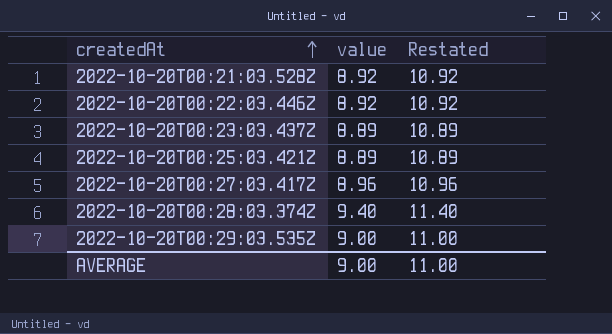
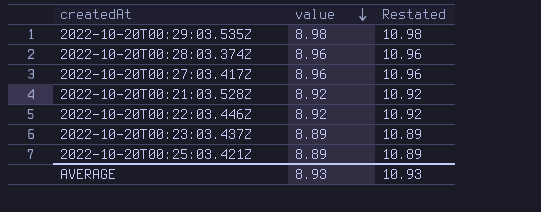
row order: createdAt ascending -> value descending
2022-10-20T00:29:03.535Z | value: 9.00 -> 8.98
2022-10-20T00:29:03.535Z | Restated: 11.00 -> 10.98
2022-10-20T00:28:03.374Z | value: 9.40 -> 8.96
2022-10-20T00:28:03.374Z | Restated: 11.40 -> 10.96
AVERAGE | value: 9.00 -> 8.93
AVERAGE | Restated: 11.00 -> 10.93

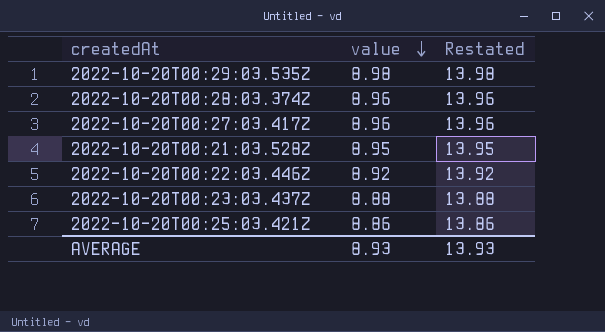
column Restated | formula: [value] + 2 -> [value] + 5
2022-10-20T00:21:03.528Z | value: 8.92 -> 8.95
2022-10-20T00:23:03.437Z | value: 8.89 -> 8.88
2022-10-20T00:25:03.421Z | value: 8.89 -> 8.86
AVERAGE | Restated: 10.93 -> 13.93

